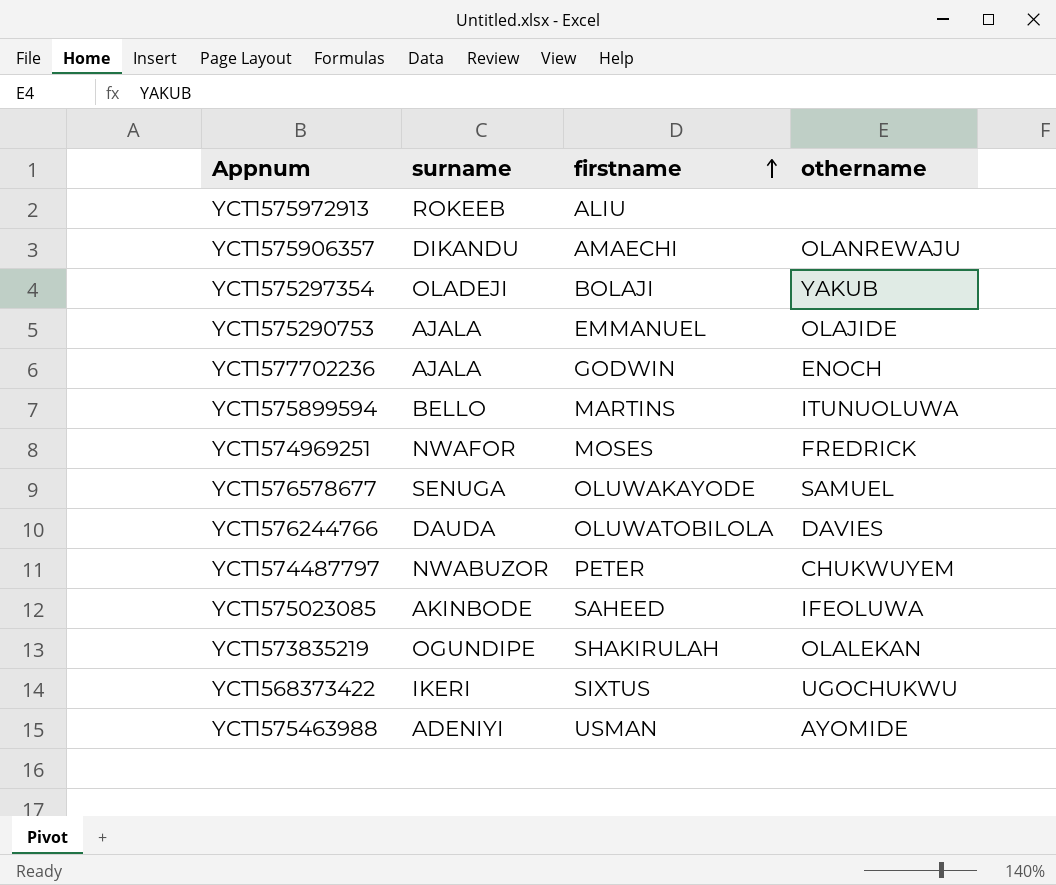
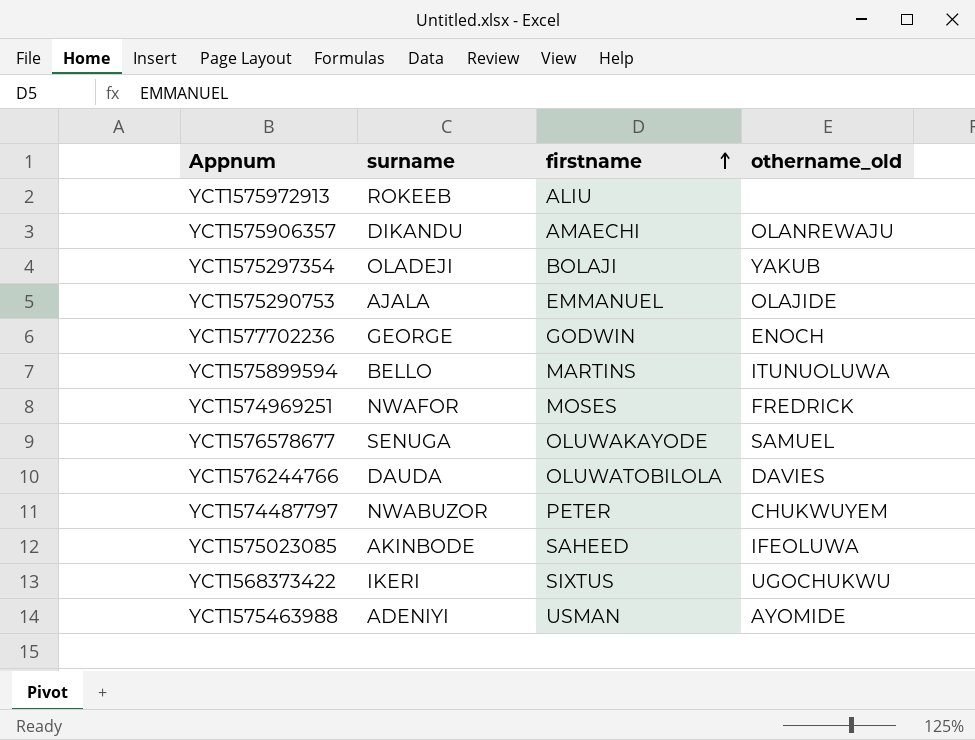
column name: othername -> othername_old
row YCT1573835219: OGUNDIPE | SHAKIRULAH | OLALEKAN -> none
YCT1577702236 | surname: AJALA -> GEORGE

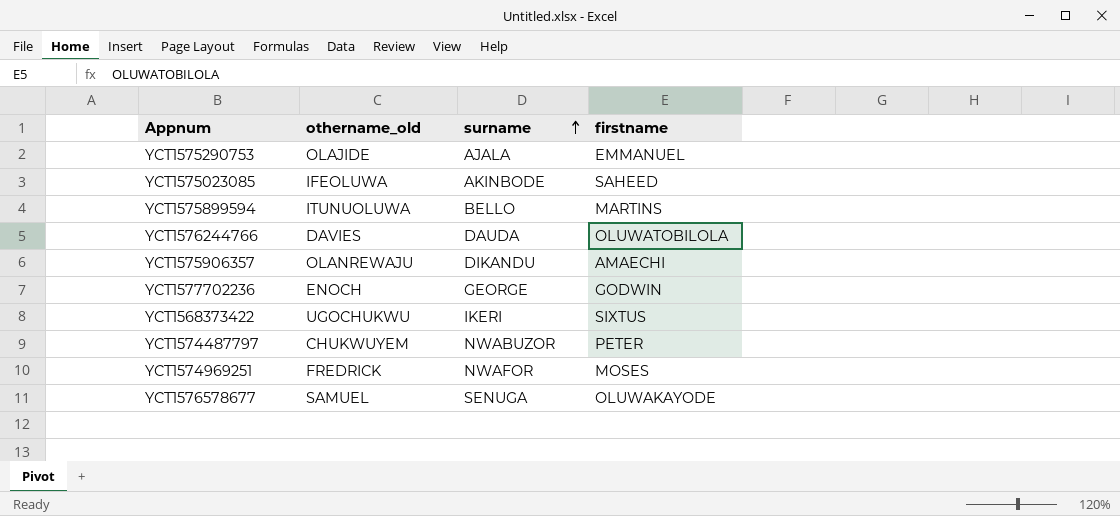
row order: firstname ascending -> surname ascending
column othername_old | position: 4 -> 2
row YCT1575972913: ROKEEB | ALIU | none -> none
row YCT1575297354: OLADEJI | BOLAJI | YAKUB -> none
row YCT1575463988: ADENIYI | USMAN | AYOMIDE -> none

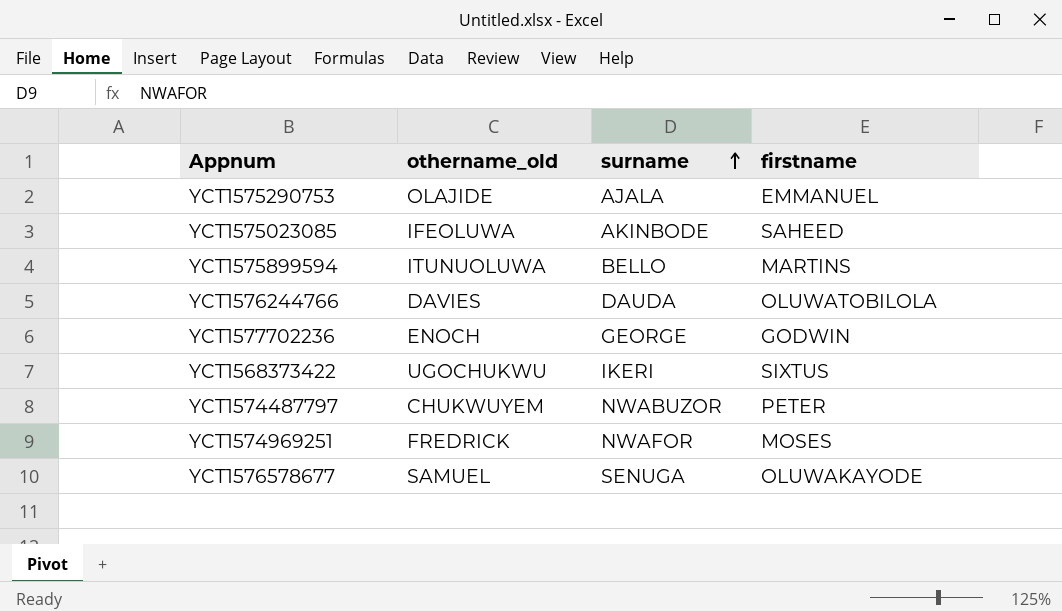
row YCT1575906357: OLANREWAJU | DIKANDU | AMAECHI -> none

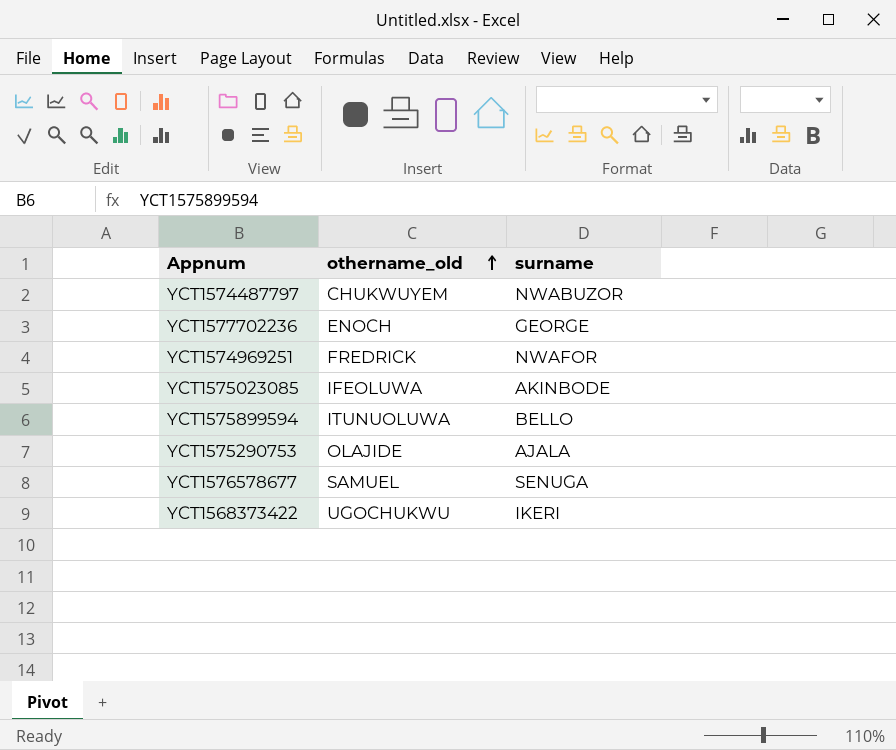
row order: surname ascending -> othername_old ascending
column firstname | position: 4 -> none
row YCT1576244766: DAVIES | DAUDA | OLUWATOBILOLA -> none

